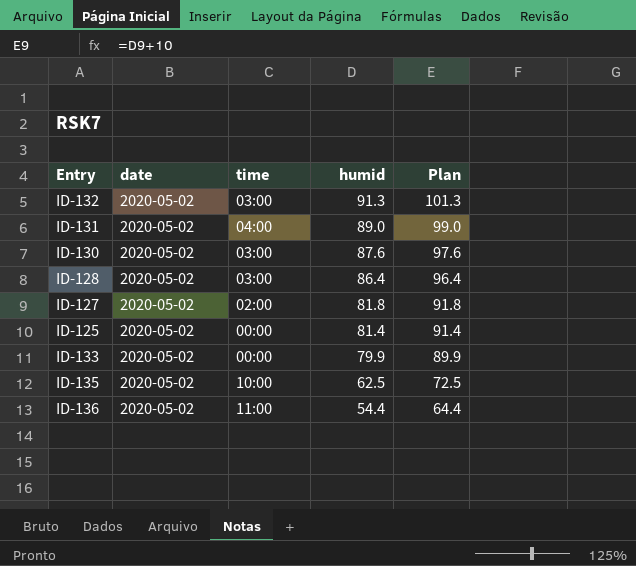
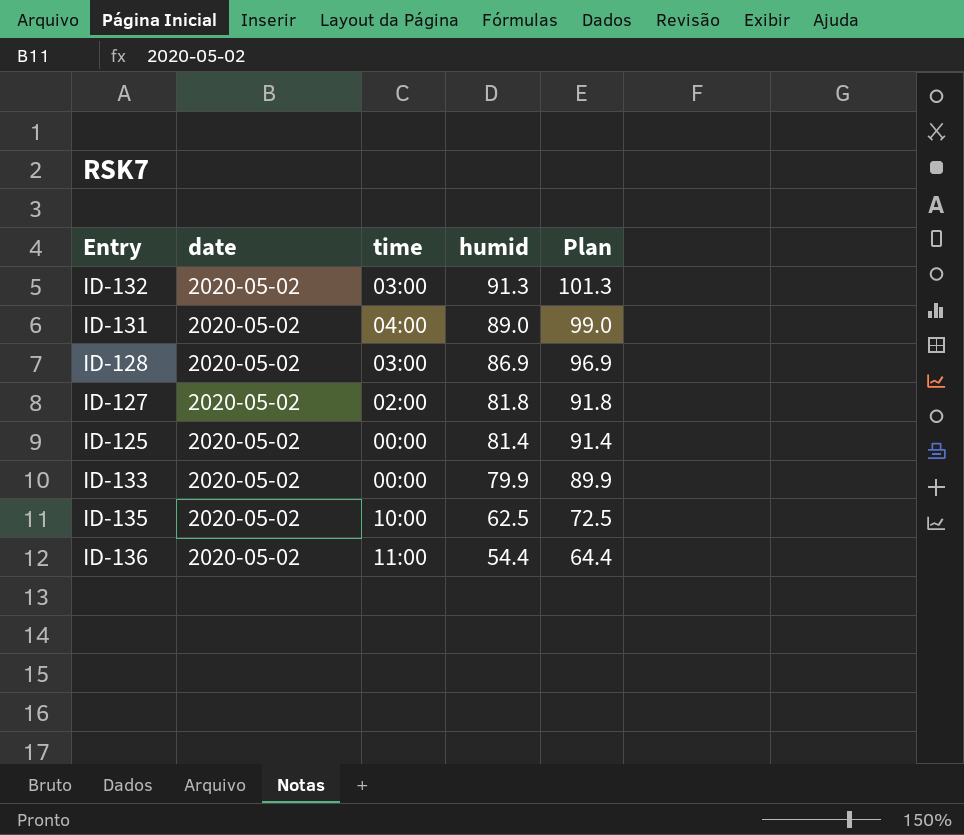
row ID-130: 2020-05-02 | 03:00 | 87.6 | 97.6 -> none
ID-128 | humid: 86.4 -> 86.9
ID-128 | Plan: 96.4 -> 96.9

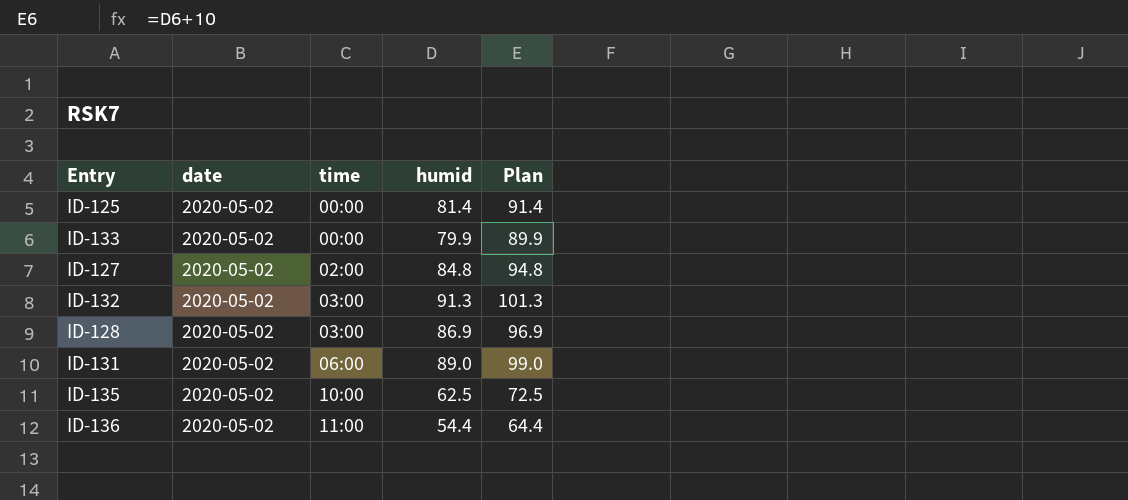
row order: humid descending -> time ascending
ID-127 | humid: 81.8 -> 84.8
ID-127 | Plan: 91.8 -> 94.8
ID-131 | time: 04:00 -> 06:00

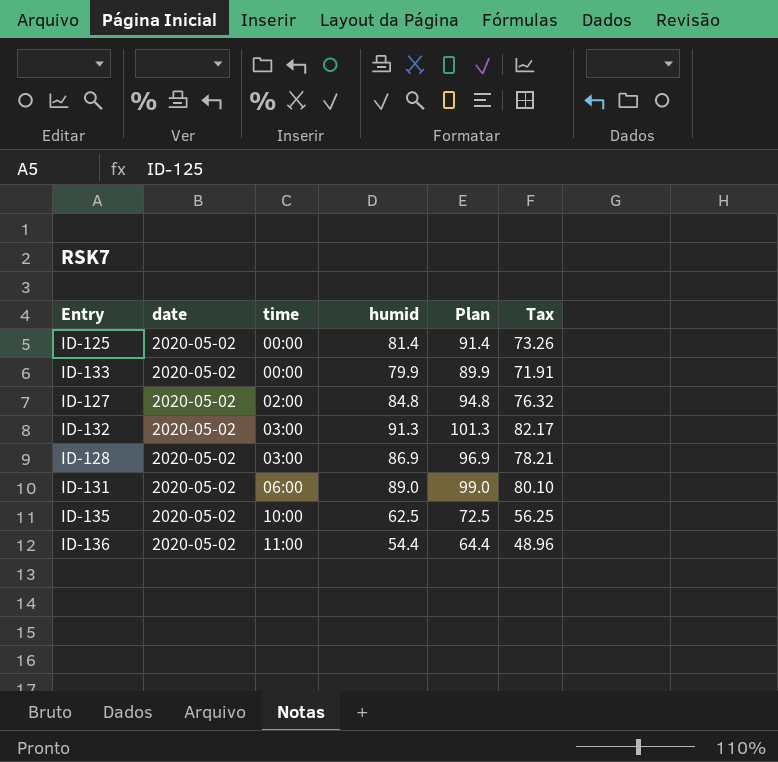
column Tax | formula: none -> [humid] * 0.9

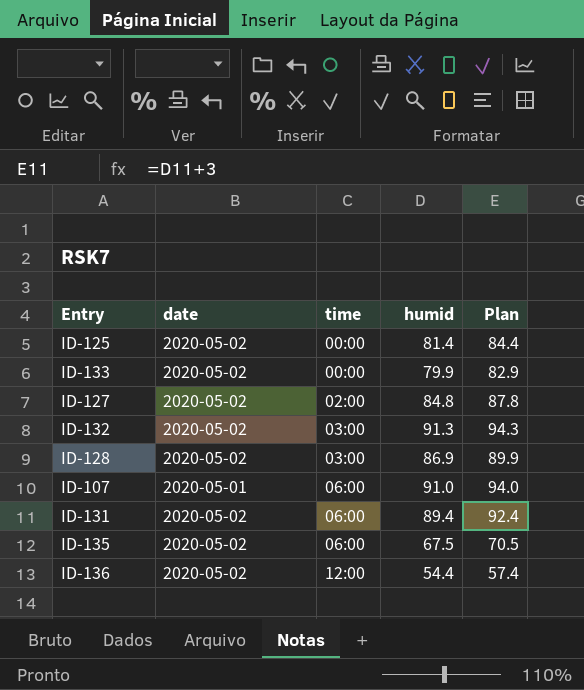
column Tax | formula: [humid] * 0.9 -> none
column Plan | formula: [humid] + 10 -> [humid] + 3
row ID-107: none -> 2020-05-01 | 06:00 | 91.0 | 94.0
ID-131 | humid: 89.0 -> 89.4
ID-135 | time: 10:00 -> 06:00
ID-135 | humid: 62.5 -> 67.5
ID-136 | time: 11:00 -> 12:00

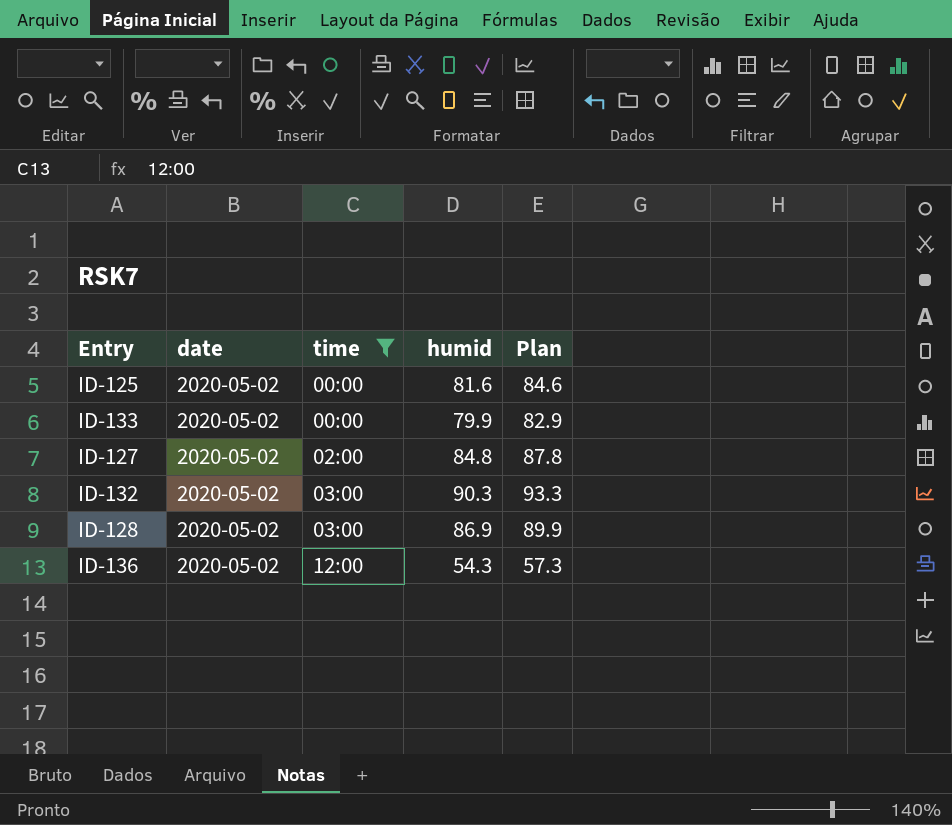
filter: none -> time != 06:00
ID-125 | humid: 81.4 -> 81.6
ID-125 | Plan: 84.4 -> 84.6
ID-132 | humid: 91.3 -> 90.3
ID-132 | Plan: 94.3 -> 93.3
ID-136 | humid: 54.4 -> 54.3
ID-136 | Plan: 57.4 -> 57.3

